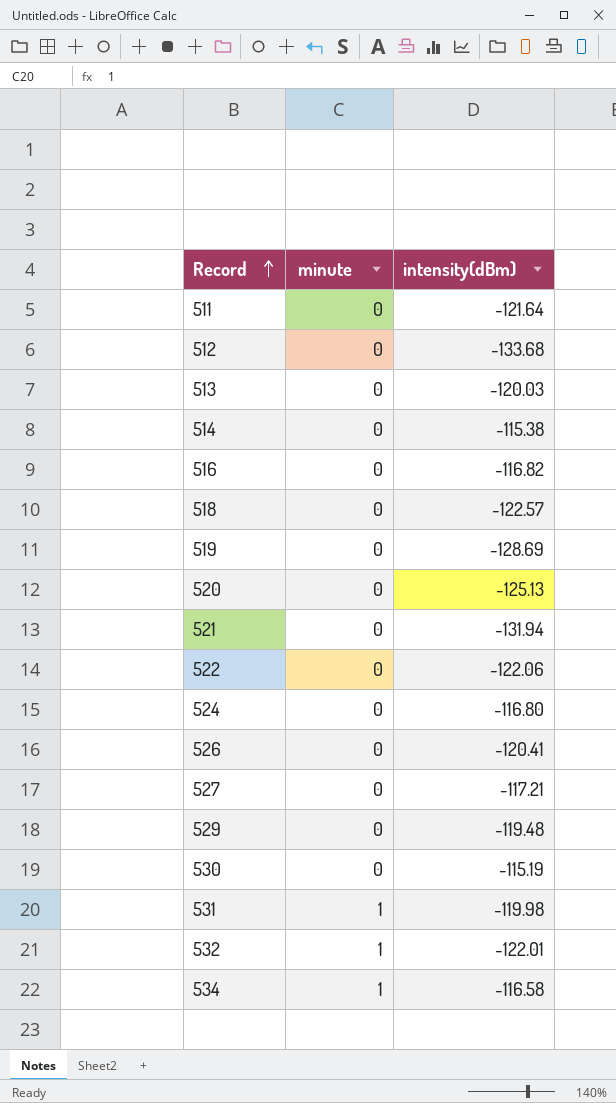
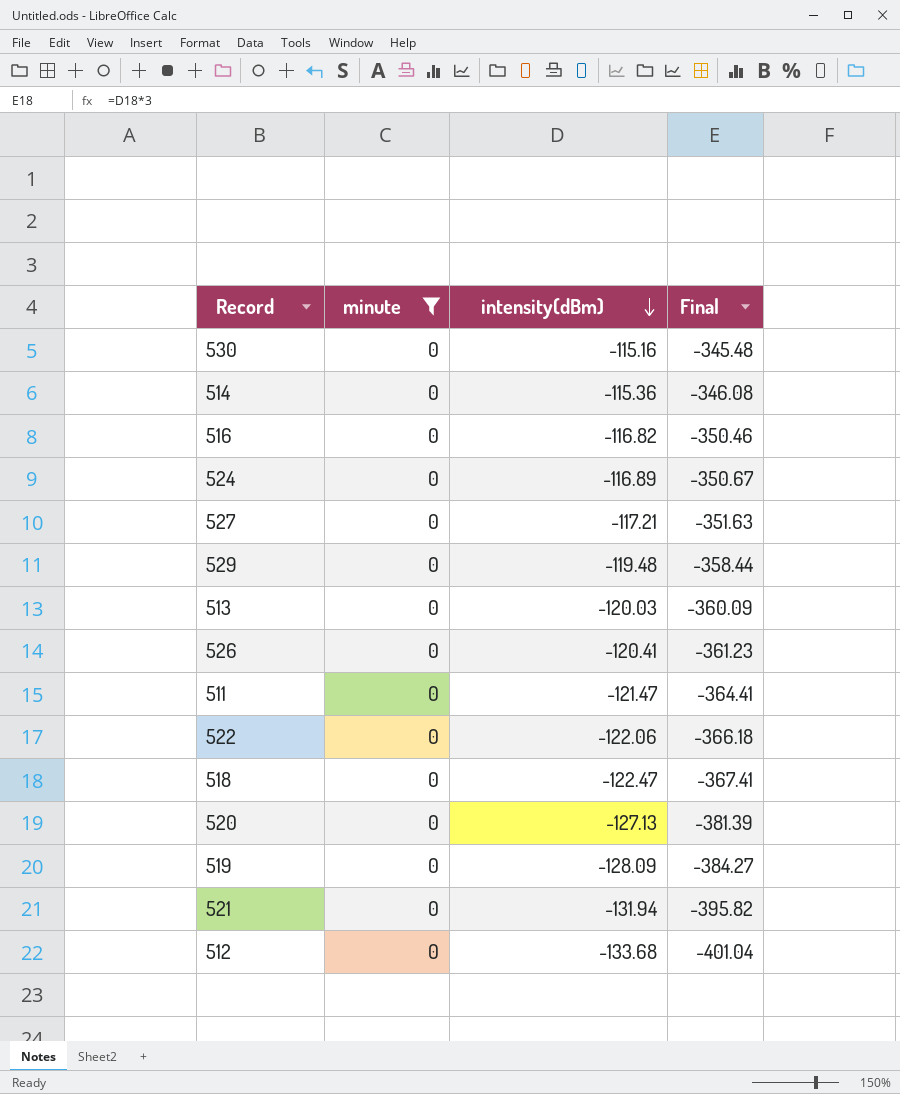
filter: none -> minute = 0
row order: Record ascending -> intensity(dBm) descending
column Final | formula: none -> [intensity(dBm)] * 3
530 | intensity(dBm): -115.19 -> -115.16
514 | intensity(dBm): -115.38 -> -115.36
524 | intensity(dBm): -116.80 -> -116.89
511 | intensity(dBm): -121.64 -> -121.47
518 | intensity(dBm): -122.57 -> -122.47
520 | intensity(dBm): -125.13 -> -127.13
519 | intensity(dBm): -128.69 -> -128.09

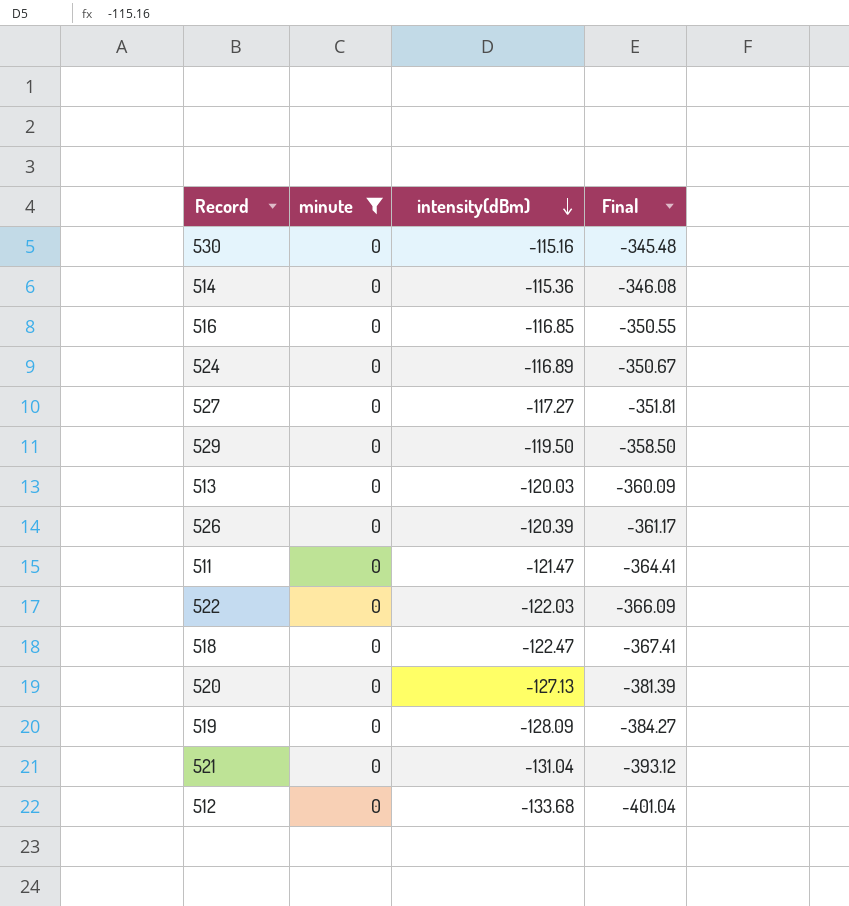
516 | intensity(dBm): -116.82 -> -116.85
516 | Final: -350.46 -> -350.55
527 | intensity(dBm): -117.21 -> -117.27
527 | Final: -351.63 -> -351.81
529 | intensity(dBm): -119.48 -> -119.50
529 | Final: -358.44 -> -358.50
526 | intensity(dBm): -120.41 -> -120.39
526 | Final: -361.23 -> -361.17
522 | intensity(dBm): -122.06 -> -122.03
522 | Final: -366.18 -> -366.09
521 | intensity(dBm): -131.94 -> -131.04
521 | Final: -395.82 -> -393.12

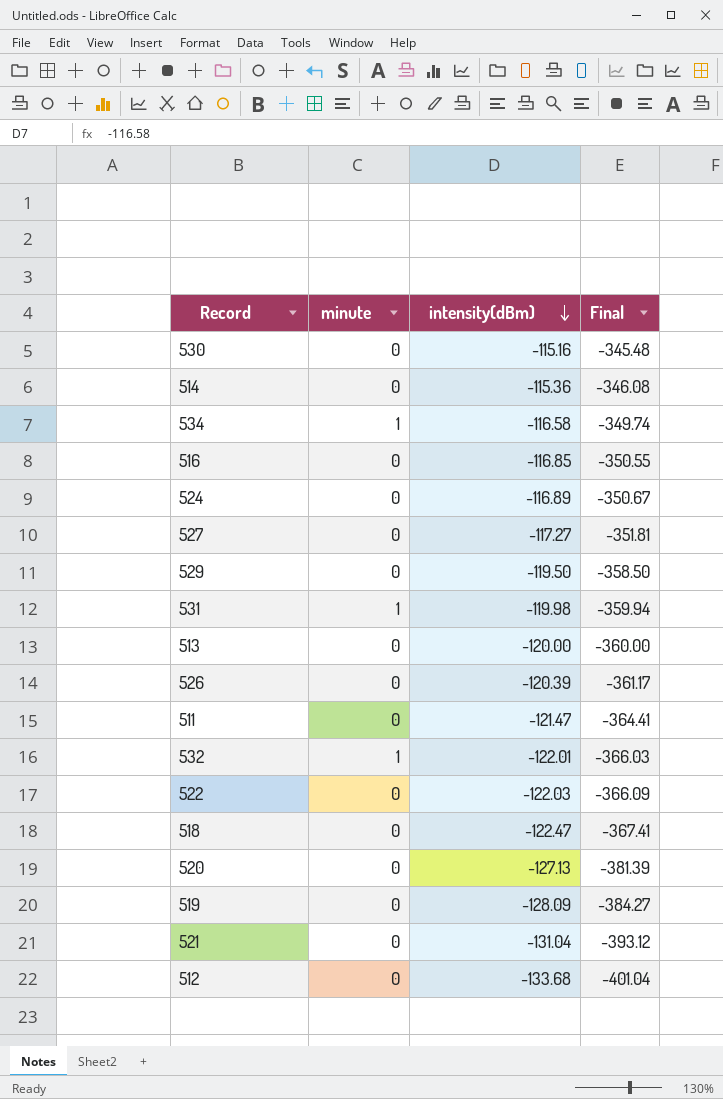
filter: minute = 0 -> none
513 | intensity(dBm): -120.03 -> -120.00
513 | Final: -360.09 -> -360.00

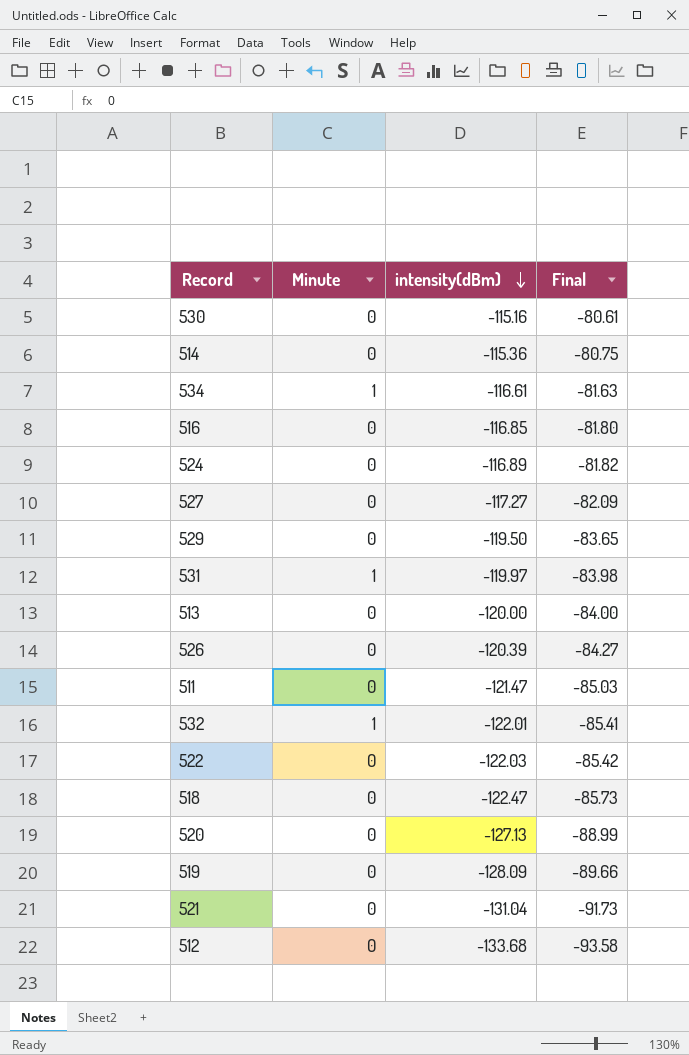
column name: minute -> Minute
column Final | formula: [intensity(dBm)] * 3 -> [intensity(dBm)] * 0.7
534 | intensity(dBm): -116.58 -> -116.61
531 | intensity(dBm): -119.98 -> -119.97

